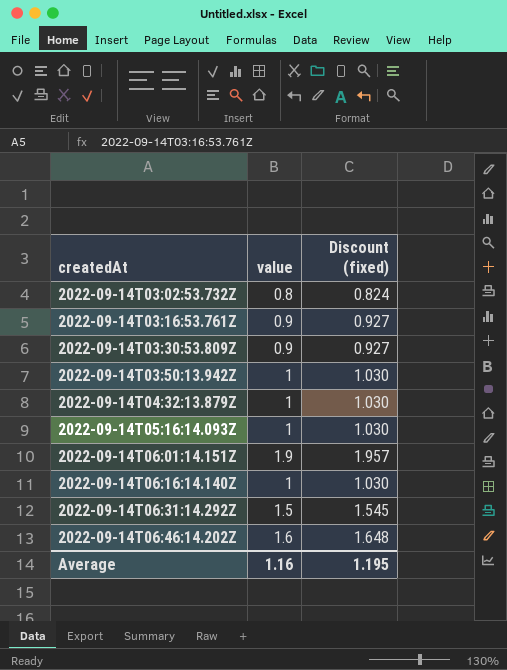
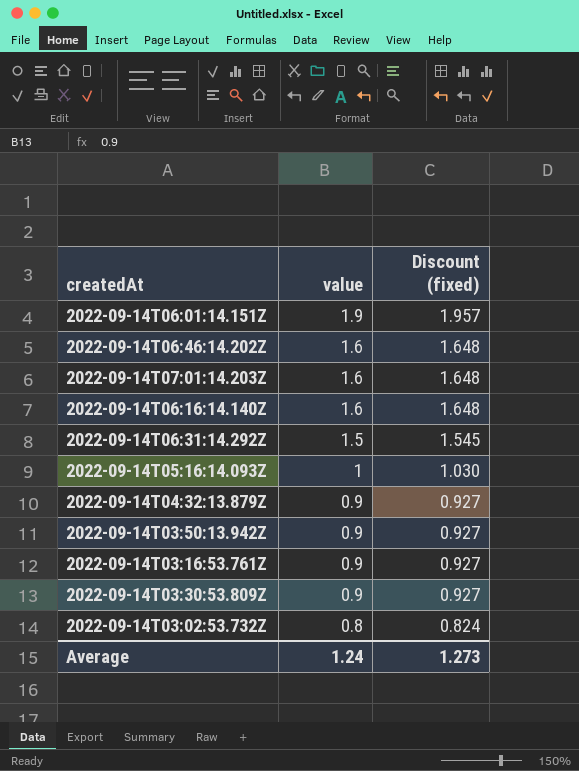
row order: createdAt ascending -> value descending
row 2022-09-14T07:01:14.203Z: none -> 1.6 | 1.648
2022-09-14T06:16:14.140Z | value: 1 -> 1.6
2022-09-14T06:16:14.140Z | Discount (fixed): 1.030 -> 1.648
2022-09-14T04:32:13.879Z | value: 1 -> 0.9
2022-09-14T04:32:13.879Z | Discount (fixed): 1.030 -> 0.927
2022-09-14T03:50:13.942Z | value: 1 -> 0.9
2022-09-14T03:50:13.942Z | Discount (fixed): 1.030 -> 0.927
Average | value: 1.16 -> 1.24
Average | Discount (fixed): 1.195 -> 1.273

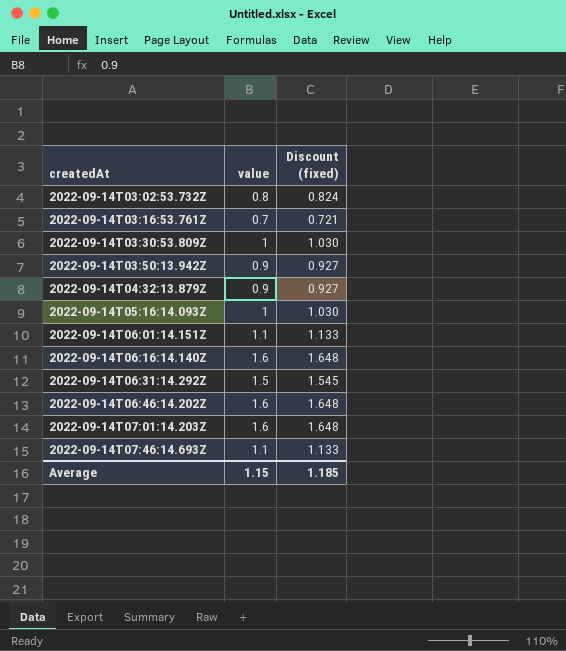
row order: value descending -> createdAt ascending
2022-09-14T03:16:53.761Z | value: 0.9 -> 0.7
2022-09-14T03:16:53.761Z | Discount (fixed): 0.927 -> 0.721
2022-09-14T03:30:53.809Z | value: 0.9 -> 1
2022-09-14T03:30:53.809Z | Discount (fixed): 0.927 -> 1.030
2022-09-14T06:01:14.151Z | value: 1.9 -> 1.1
2022-09-14T06:01:14.151Z | Discount (fixed): 1.957 -> 1.133
row 2022-09-14T07:46:14.693Z: none -> 1.1 | 1.133
Average | value: 1.24 -> 1.15
Average | Discount (fixed): 1.273 -> 1.185

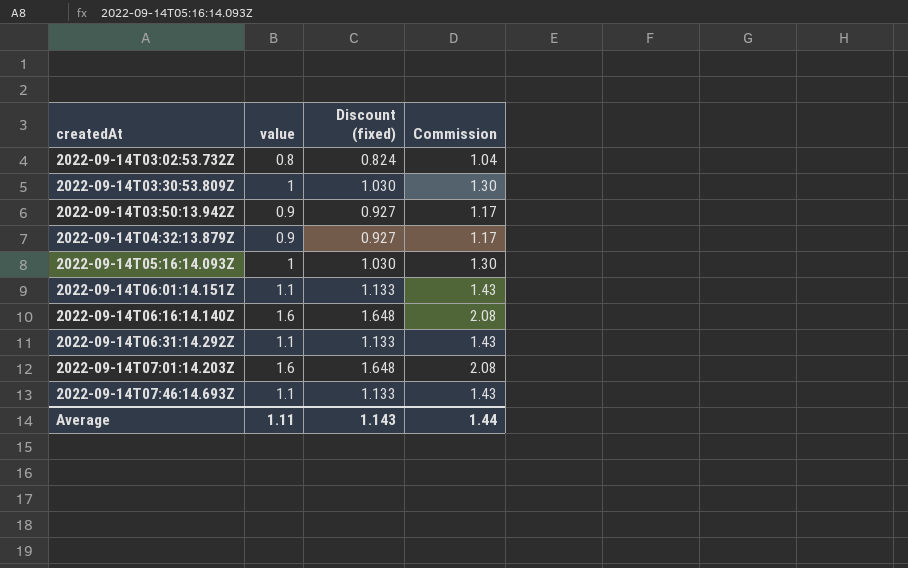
column Commission | formula: none -> [value] * 1.3
row 2022-09-14T03:16:53.761Z: 0.7 | 0.721 -> none
row 2022-09-14T06:46:14.202Z: 1.6 | 1.648 -> none
2022-09-14T06:31:14.292Z | value: 1.5 -> 1.1
2022-09-14T06:31:14.292Z | Discount (fixed): 1.545 -> 1.133
Average | value: 1.15 -> 1.11
Average | Discount (fixed): 1.185 -> 1.143

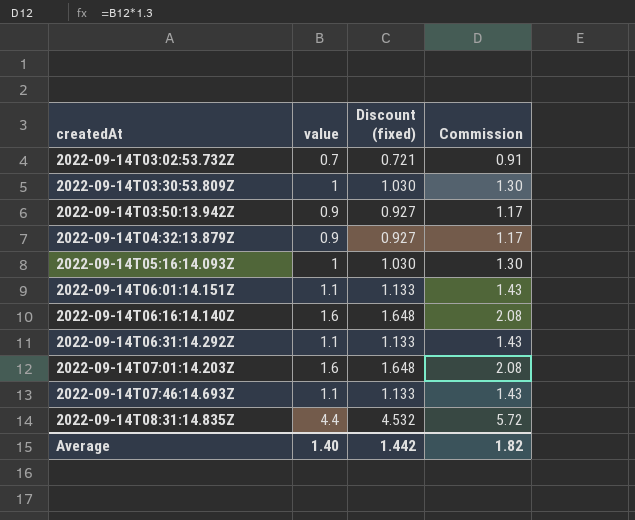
2022-09-14T03:02:53.732Z | value: 0.8 -> 0.7
2022-09-14T03:02:53.732Z | Discount (fixed): 0.824 -> 0.721
2022-09-14T03:02:53.732Z | Commission: 1.04 -> 0.91
row 2022-09-14T08:31:14.835Z: none -> 4.4 | 4.532 | 5.72
Average | value: 1.11 -> 1.40
Average | Discount (fixed): 1.143 -> 1.442
Average | Commission: 1.44 -> 1.82

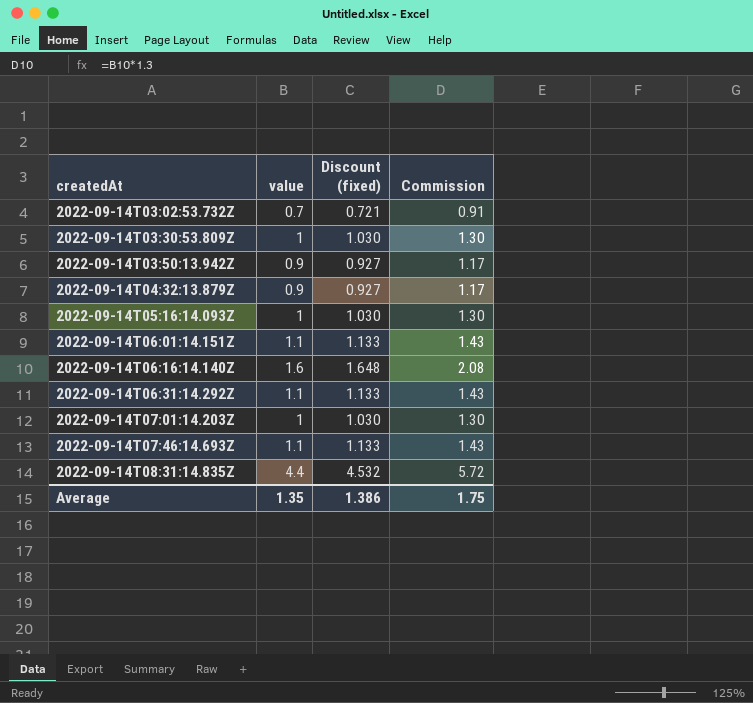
2022-09-14T07:01:14.203Z | value: 1.6 -> 1
2022-09-14T07:01:14.203Z | Discount (fixed): 1.648 -> 1.030
2022-09-14T07:01:14.203Z | Commission: 2.08 -> 1.30
Average | value: 1.40 -> 1.35
Average | Discount (fixed): 1.442 -> 1.386
Average | Commission: 1.82 -> 1.75

